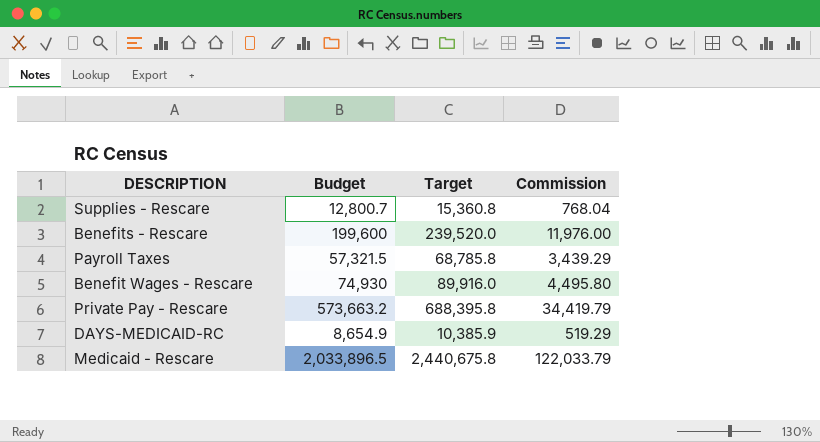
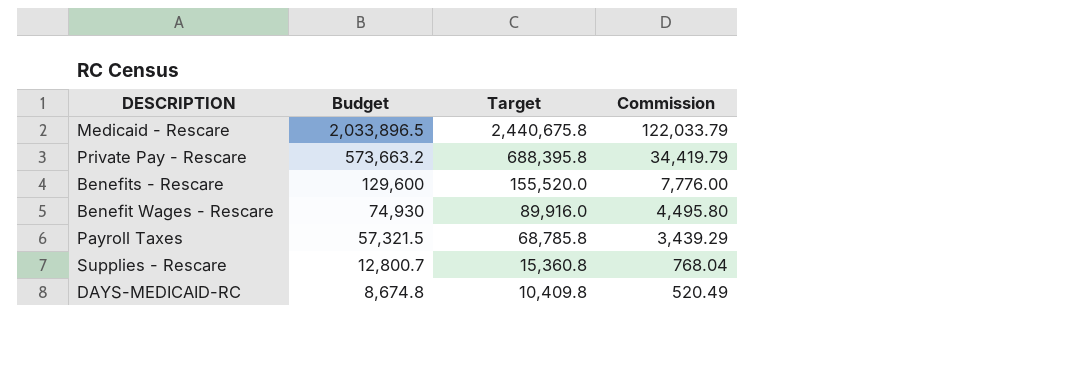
row order: none -> Budget descending
Benefits - Rescare | Budget: 199,600 -> 129,600
Benefits - Rescare | Target: 239,520.0 -> 155,520.0
Benefits - Rescare | Commission: 11,976.00 -> 7,776.00
DAYS-MEDICAID-RC | Budget: 8,654.9 -> 8,674.8
DAYS-MEDICAID-RC | Target: 10,385.9 -> 10,409.8
DAYS-MEDICAID-RC | Commission: 519.29 -> 520.49

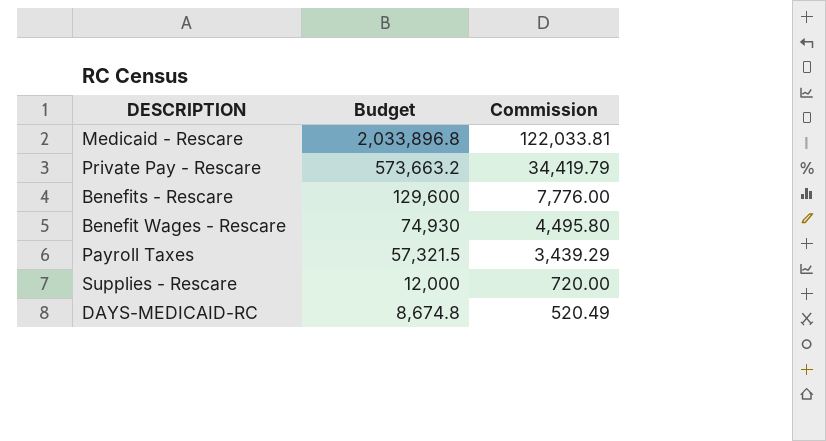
column Target | formula: [Budget] * 1.2 -> none
Medicaid - Rescare | Budget: 2,033,896.5 -> 2,033,896.8
Medicaid - Rescare | Commission: 122,033.79 -> 122,033.81
Supplies - Rescare | Budget: 12,800.7 -> 12,000
Supplies - Rescare | Commission: 768.04 -> 720.00

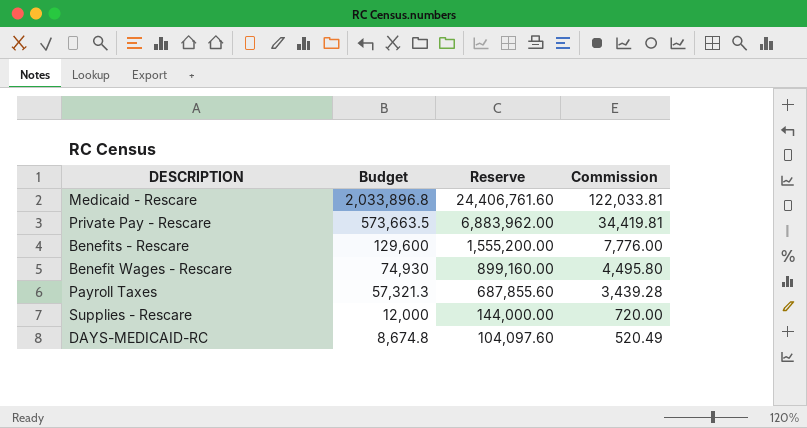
column Reserve | formula: none -> [Budget] * 12
Private Pay - Rescare | Budget: 573,663.2 -> 573,663.5
Private Pay - Rescare | Commission: 34,419.79 -> 34,419.81
Payroll Taxes | Budget: 57,321.5 -> 57,321.3
Payroll Taxes | Commission: 3,439.29 -> 3,439.28

